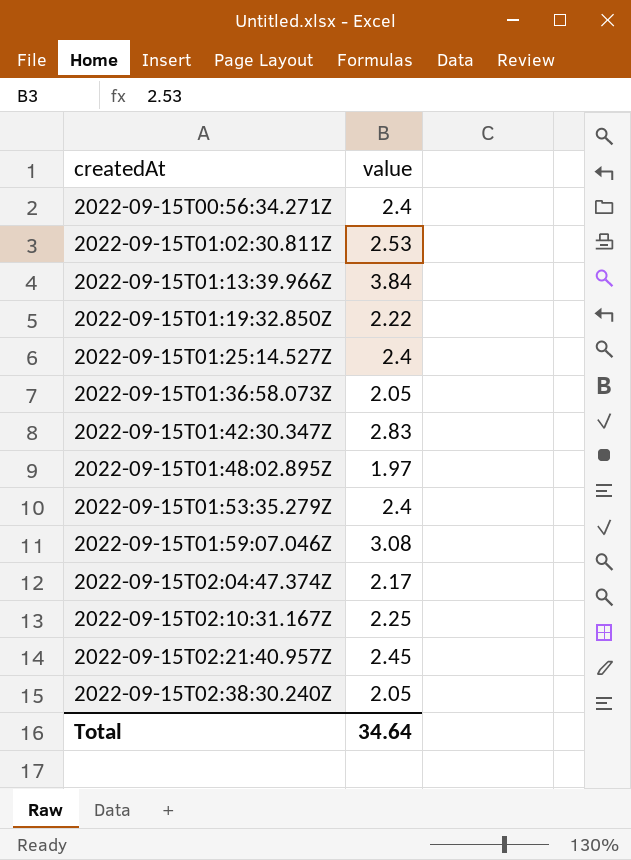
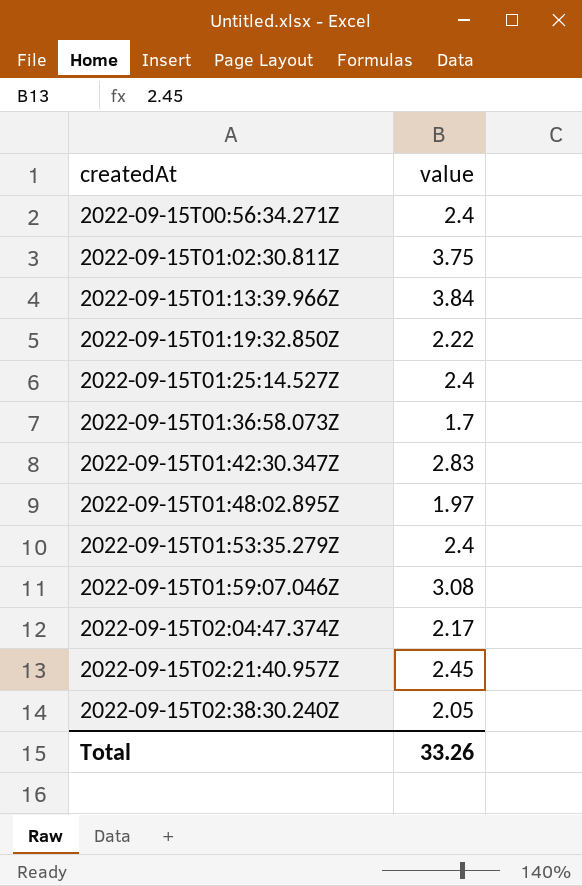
row 2022-09-15T02:10:31.167Z: 2.25 -> none
2022-09-15T01:02:30.811Z | value: 2.53 -> 3.75
2022-09-15T01:36:58.073Z | value: 2.05 -> 1.7
Total | value: 34.64 -> 33.26

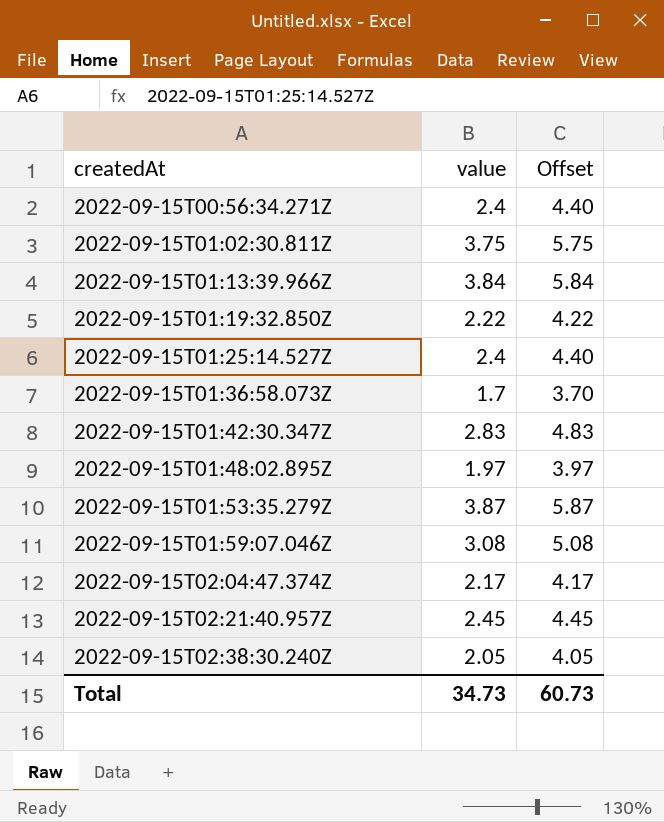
column Offset | formula: none -> [value] + 2
2022-09-15T01:53:35.279Z | value: 2.4 -> 3.87
Total | value: 33.26 -> 34.73

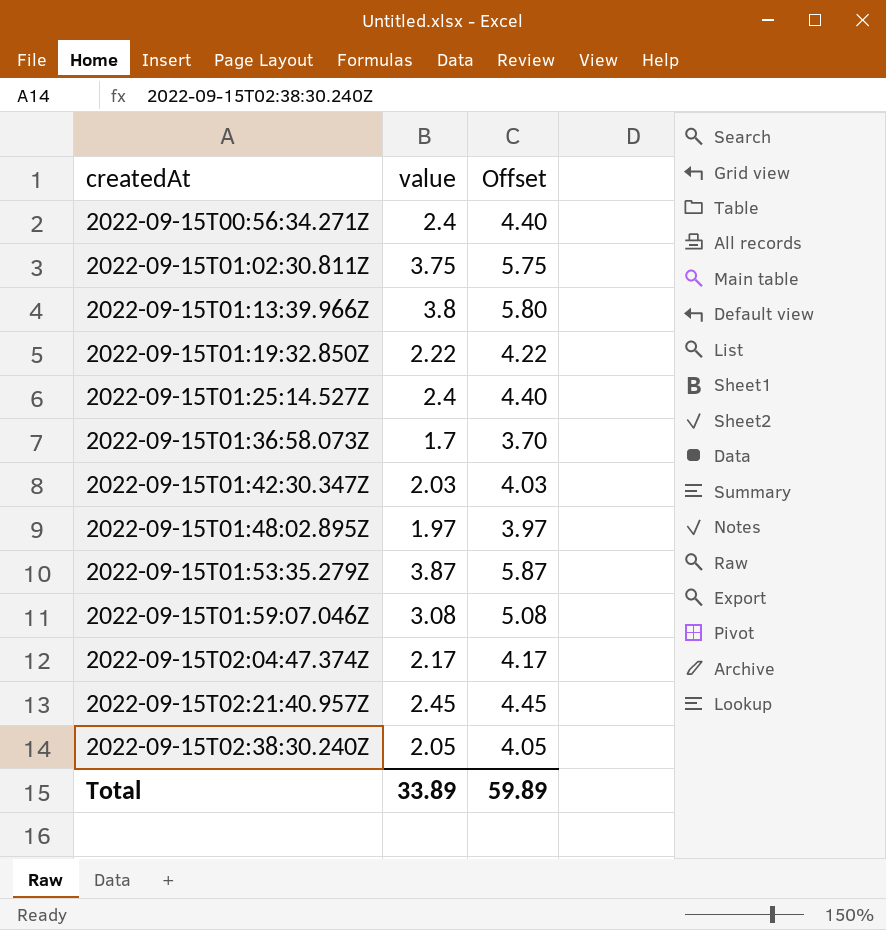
2022-09-15T01:13:39.966Z | value: 3.84 -> 3.8
2022-09-15T01:13:39.966Z | Offset: 5.84 -> 5.80
2022-09-15T01:42:30.347Z | value: 2.83 -> 2.03
2022-09-15T01:42:30.347Z | Offset: 4.83 -> 4.03
Total | value: 34.73 -> 33.89
Total | Offset: 60.73 -> 59.89

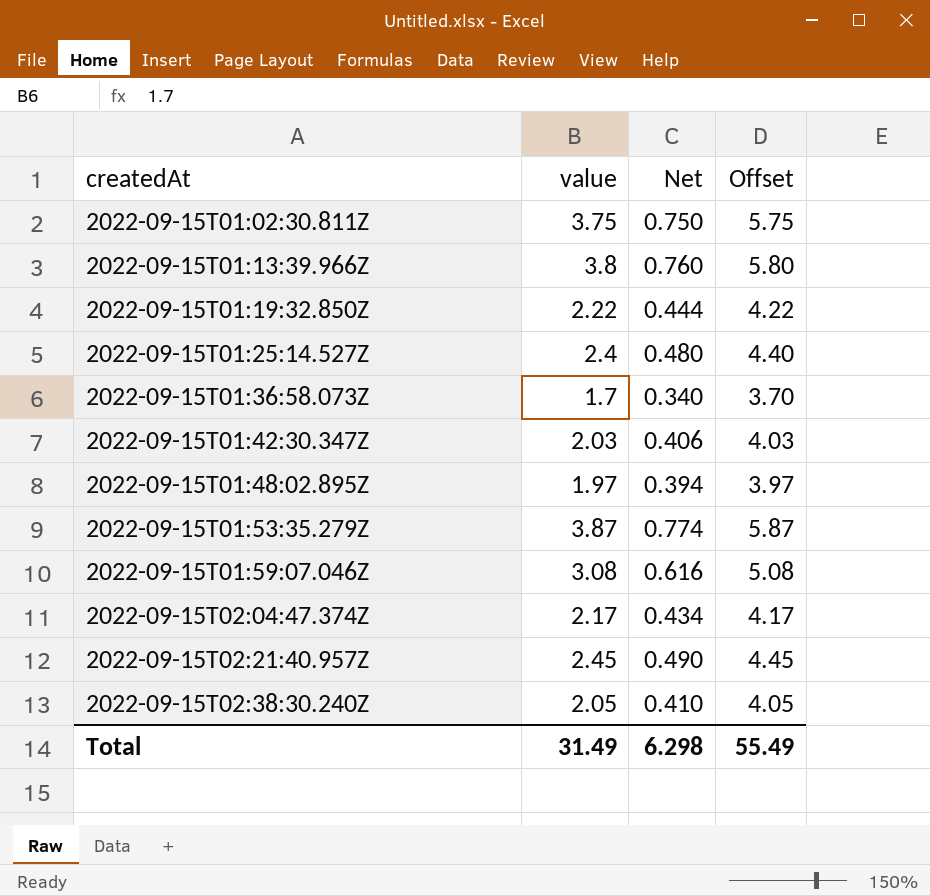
column Net | formula: none -> [value] * 0.2
row 2022-09-15T00:56:34.271Z: 2.4 | 4.40 -> none
Total | value: 33.89 -> 31.49
Total | Offset: 59.89 -> 55.49

